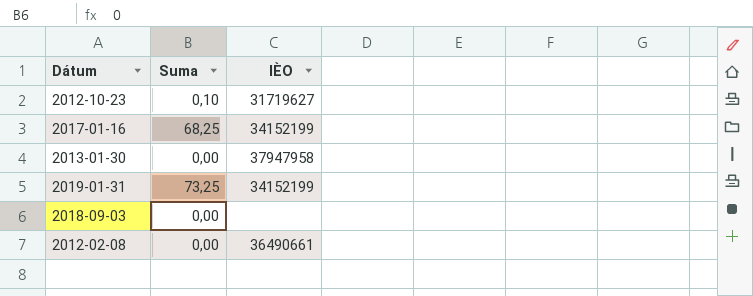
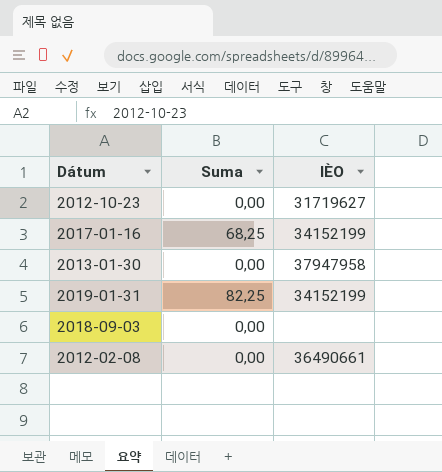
2012-10-23 | Suma: 0,10 -> 0,00
2019-01-31 | Suma: 73,25 -> 82,25

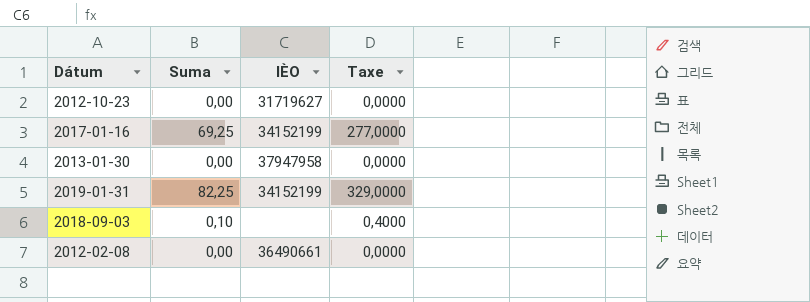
column Taxe | formula: none -> [Suma] * 4
2017-01-16 | Suma: 68,25 -> 69,25
2018-09-03 | Suma: 0,00 -> 0,10

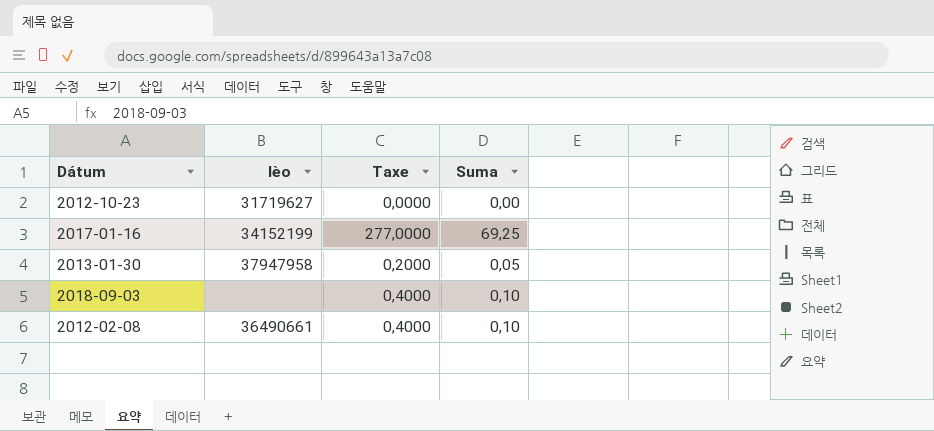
column name: IÈO -> Ièo
column Suma | position: 2 -> 4
row 2019-01-31: 82,25 | 34152199 | 329,0000 -> none
2013-01-30 | Taxe: 0,0000 -> 0,2000
2013-01-30 | Suma: 0,00 -> 0,05
2012-02-08 | Taxe: 0,0000 -> 0,4000
2012-02-08 | Suma: 0,00 -> 0,10

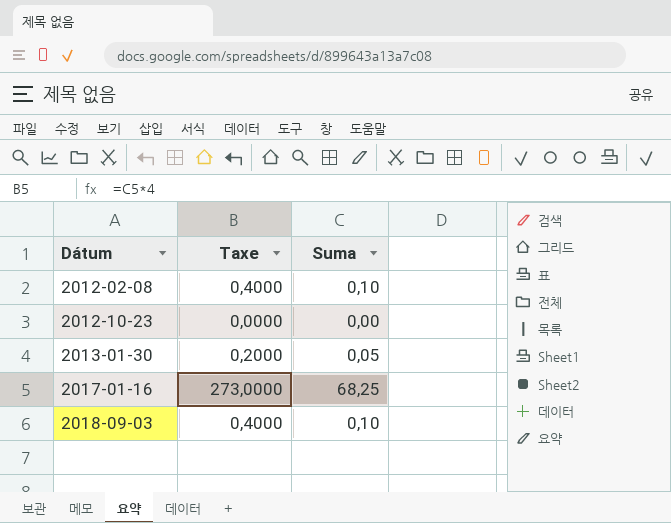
row order: none -> Dátum ascending
column Ièo | position: 2 -> none
2017-01-16 | Taxe: 277,0000 -> 273,0000
2017-01-16 | Suma: 69,25 -> 68,25

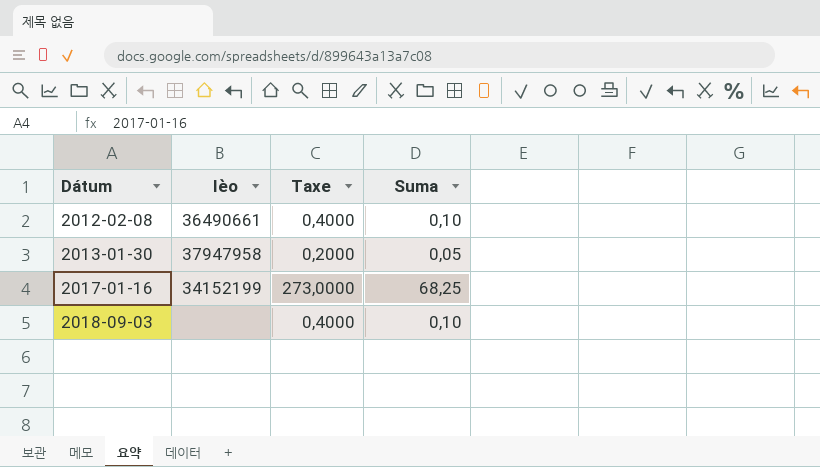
column Ièo | position: none -> 2
row 2012-10-23: 0,0000 | 0,00 -> none

